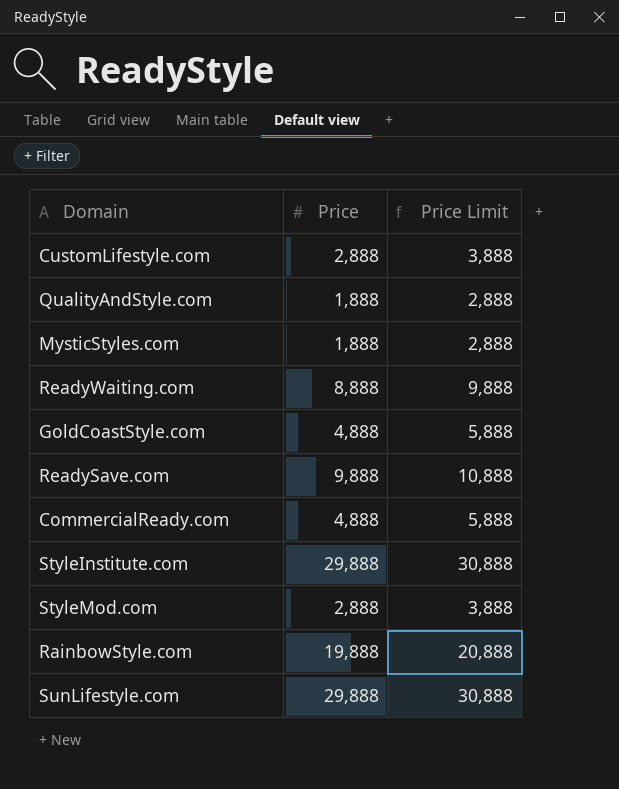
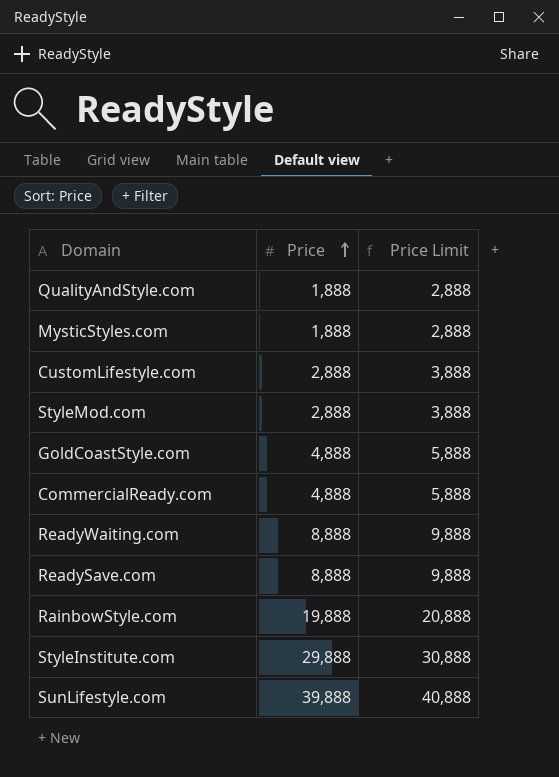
row order: none -> Price ascending
ReadySave.com | Price: 9,888 -> 8,888
ReadySave.com | Price Limit: 10,888 -> 9,888
SunLifestyle.com | Price: 29,888 -> 39,888
SunLifestyle.com | Price Limit: 30,888 -> 40,888

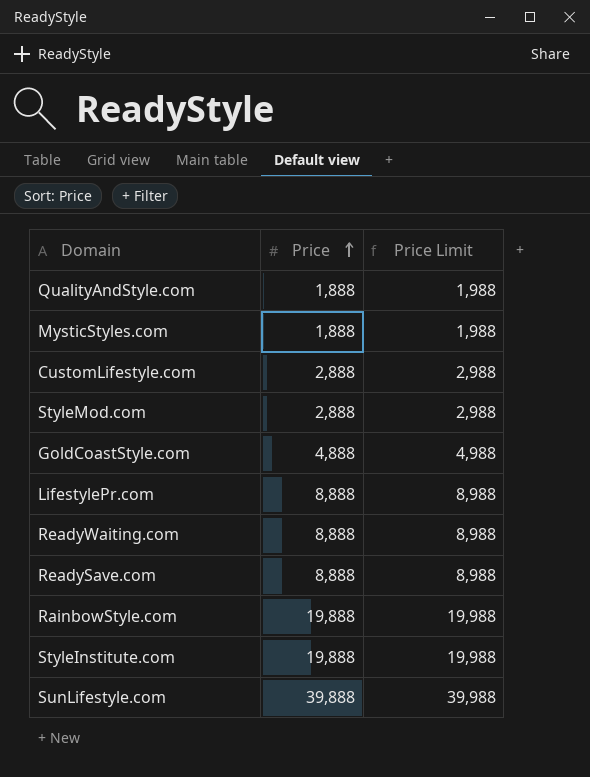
column Price Limit | formula: [Price] + 1000 -> [Price] + 100
row CommercialReady.com: 4,888 | 5,888 -> none
row LifestylePr.com: none -> 8,888 | 8,988
StyleInstitute.com | Price: 29,888 -> 19,888

